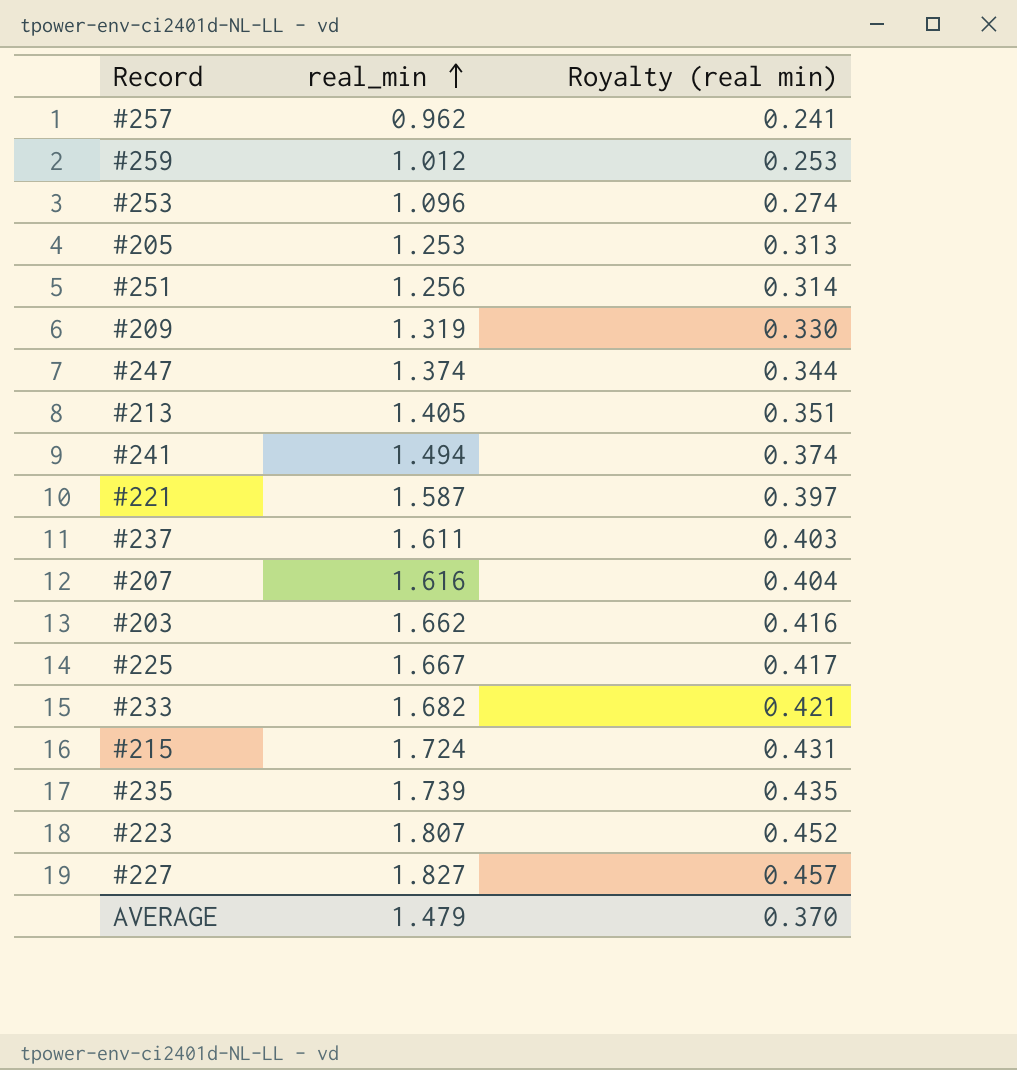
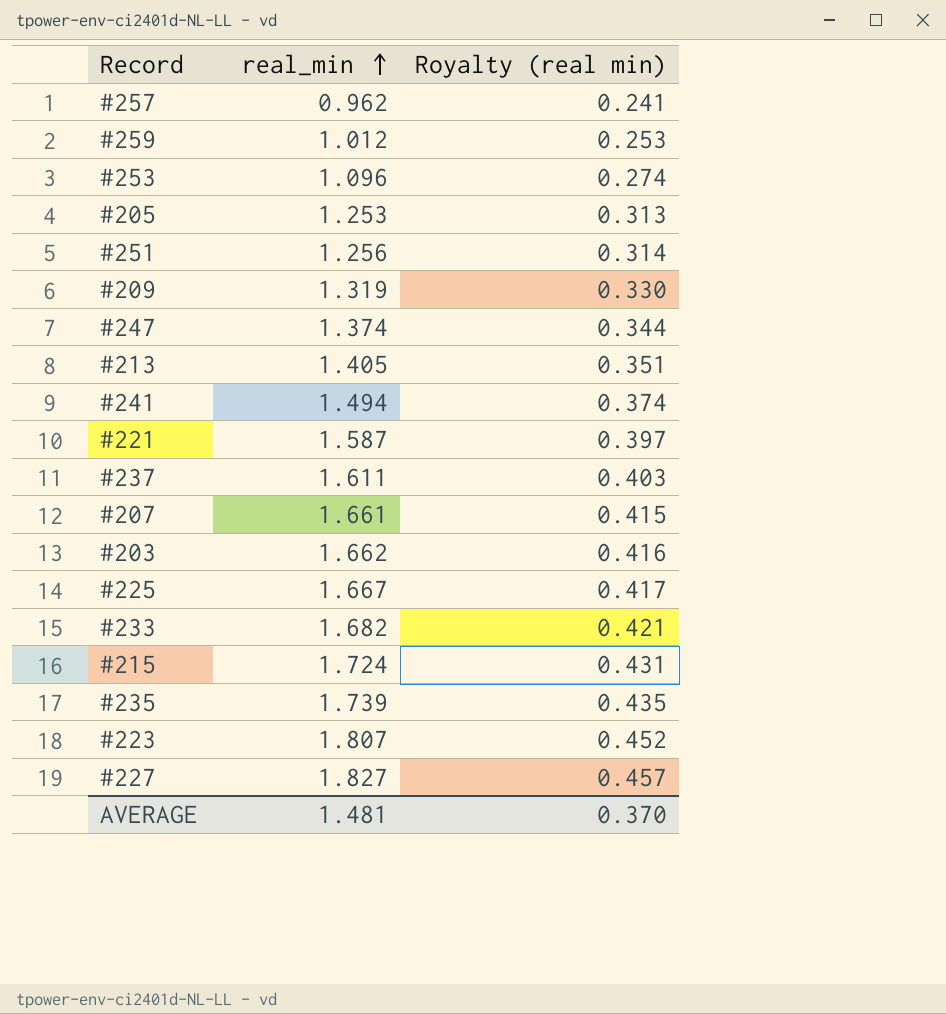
#207 | real_min: 1.616 -> 1.661
#207 | Royalty (real min): 0.404 -> 0.415
AVERAGE | real_min: 1.479 -> 1.481

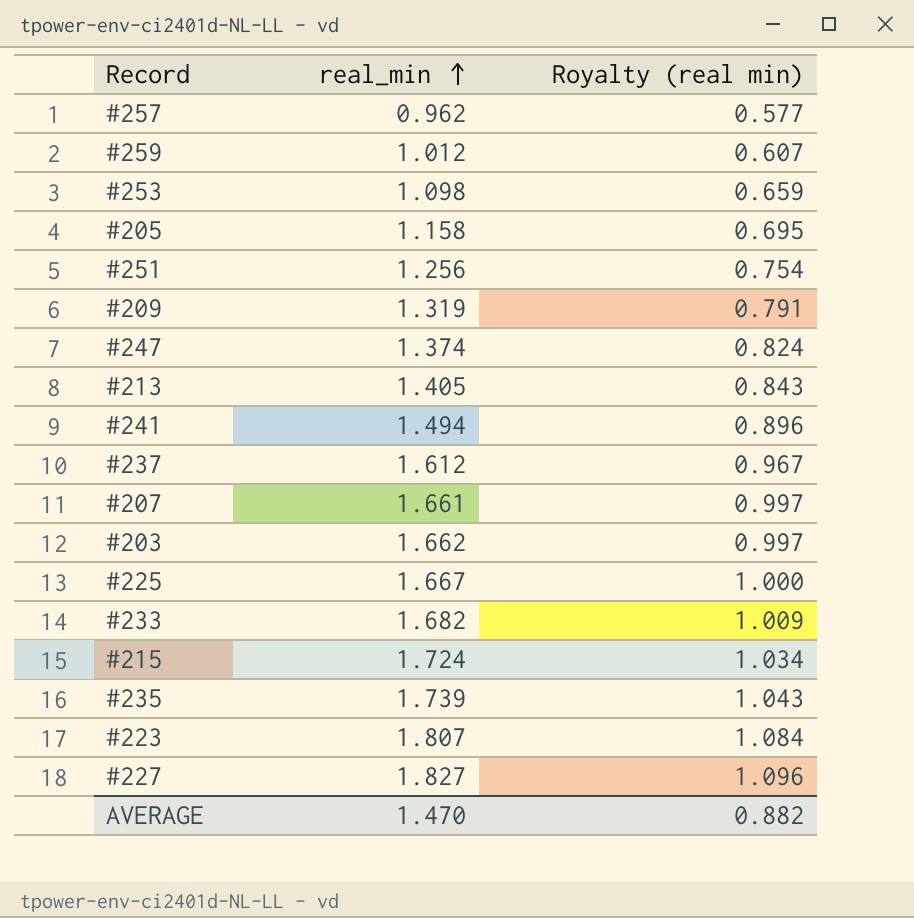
column Royalty (real min) | formula: [real_min] * 0.25 -> [real_min] * 0.6
row #221: 1.587 | 0.397 -> none
#253 | real_min: 1.096 -> 1.098
#205 | real_min: 1.253 -> 1.158
#237 | real_min: 1.611 -> 1.612
AVERAGE | real_min: 1.481 -> 1.470
AVERAGE | Royalty (real min): 0.370 -> 0.882

